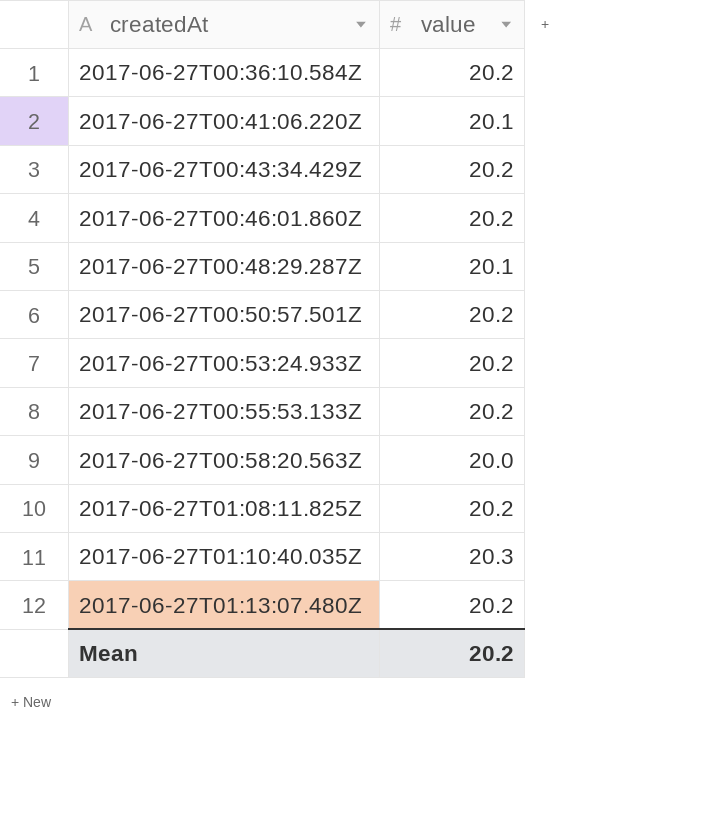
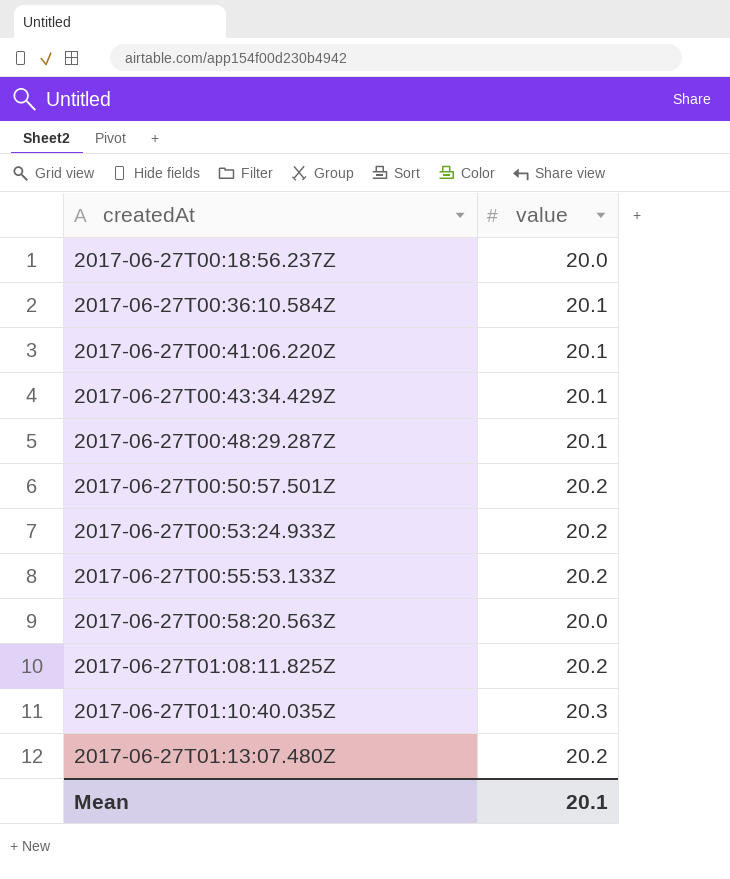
row 2017-06-27T00:46:01.860Z: 20.2 -> none
row 2017-06-27T00:18:56.237Z: none -> 20.0
2017-06-27T00:36:10.584Z | value: 20.2 -> 20.1
2017-06-27T00:43:34.429Z | value: 20.2 -> 20.1
Mean | value: 20.2 -> 20.1

